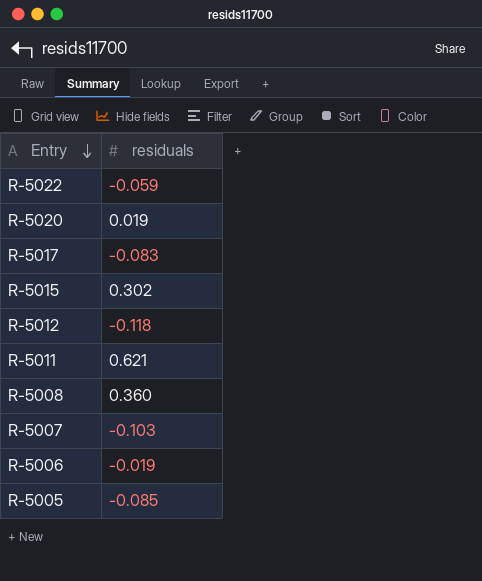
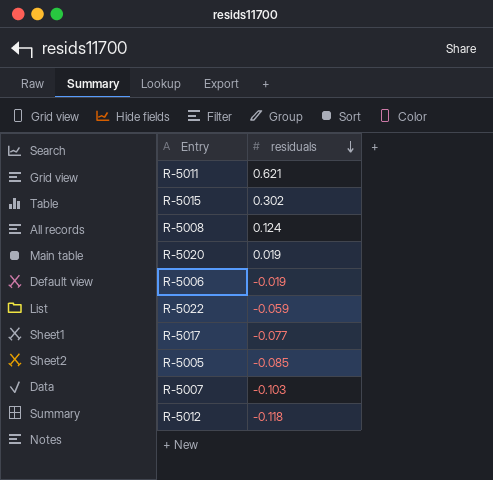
row order: Entry descending -> residuals descending
R-5008 | residuals: 0.360 -> 0.124
R-5017 | residuals: -0.083 -> -0.077

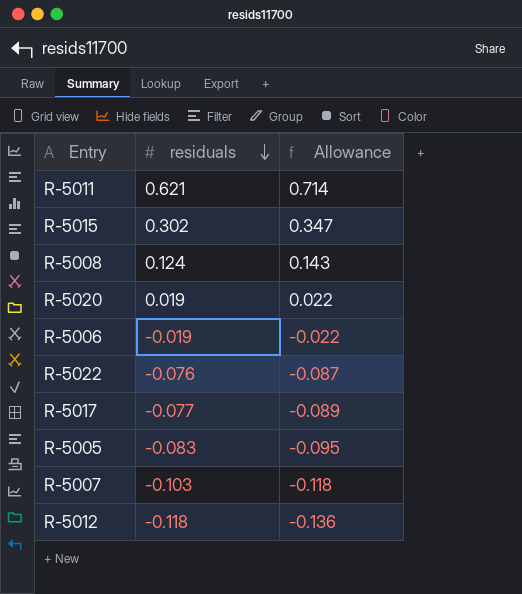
column Allowance | formula: none -> [residuals] * 1.15
R-5022 | residuals: -0.059 -> -0.076
R-5005 | residuals: -0.085 -> -0.083

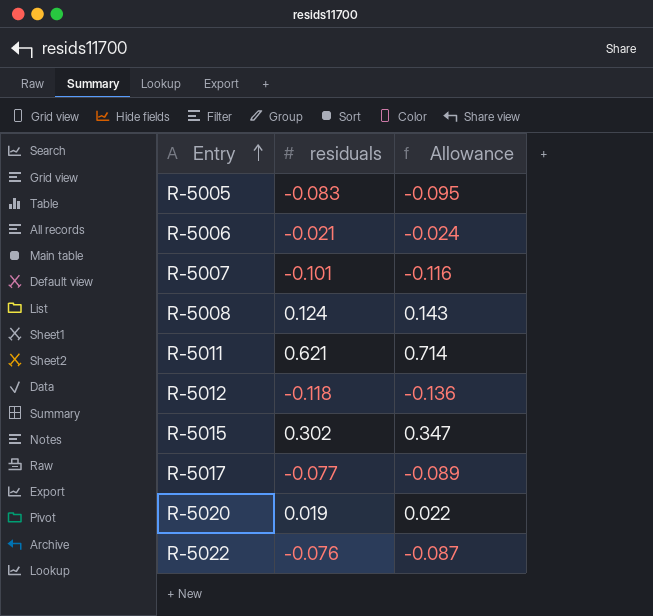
row order: residuals descending -> Entry ascending
R-5006 | residuals: -0.019 -> -0.021
R-5006 | Allowance: -0.022 -> -0.024
R-5007 | residuals: -0.103 -> -0.101
R-5007 | Allowance: -0.118 -> -0.116

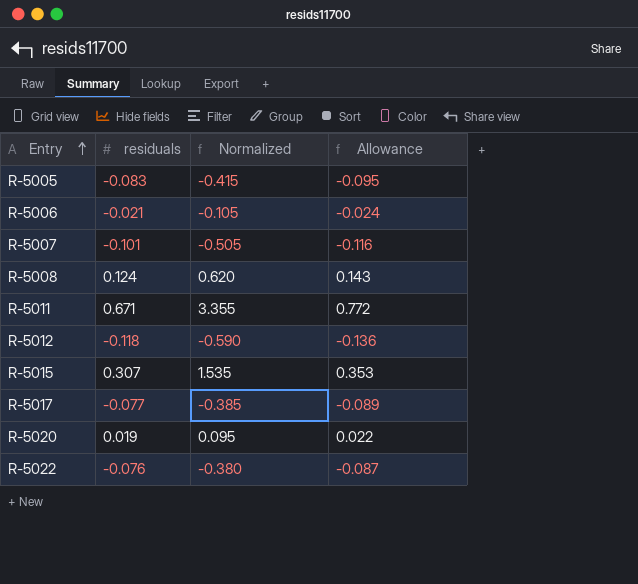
column Normalized | formula: none -> [residuals] * 5
R-5011 | residuals: 0.621 -> 0.671
R-5011 | Allowance: 0.714 -> 0.772
R-5015 | residuals: 0.302 -> 0.307
R-5015 | Allowance: 0.347 -> 0.353

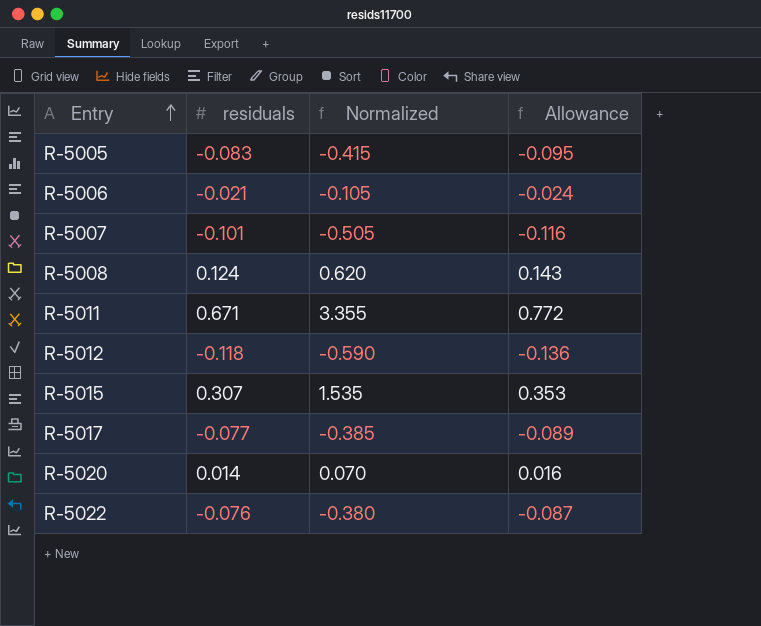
R-5020 | residuals: 0.019 -> 0.014
R-5020 | Normalized: 0.095 -> 0.070
R-5020 | Allowance: 0.022 -> 0.016

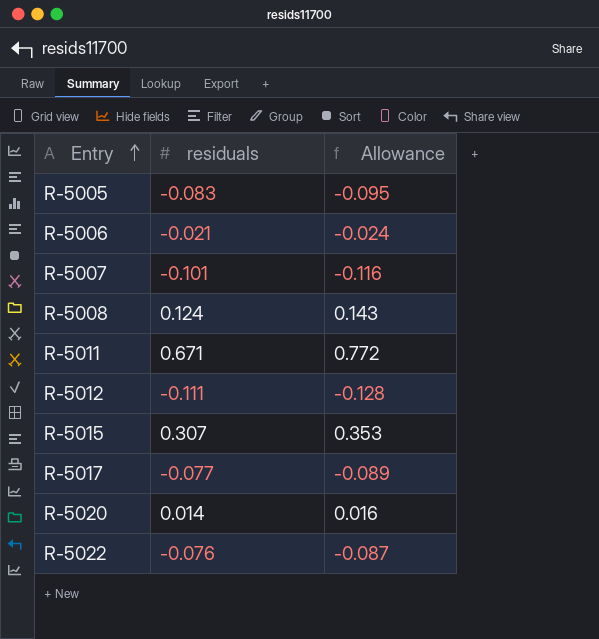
column Normalized | formula: [residuals] * 5 -> none
R-5012 | residuals: -0.118 -> -0.111
R-5012 | Allowance: -0.136 -> -0.128

